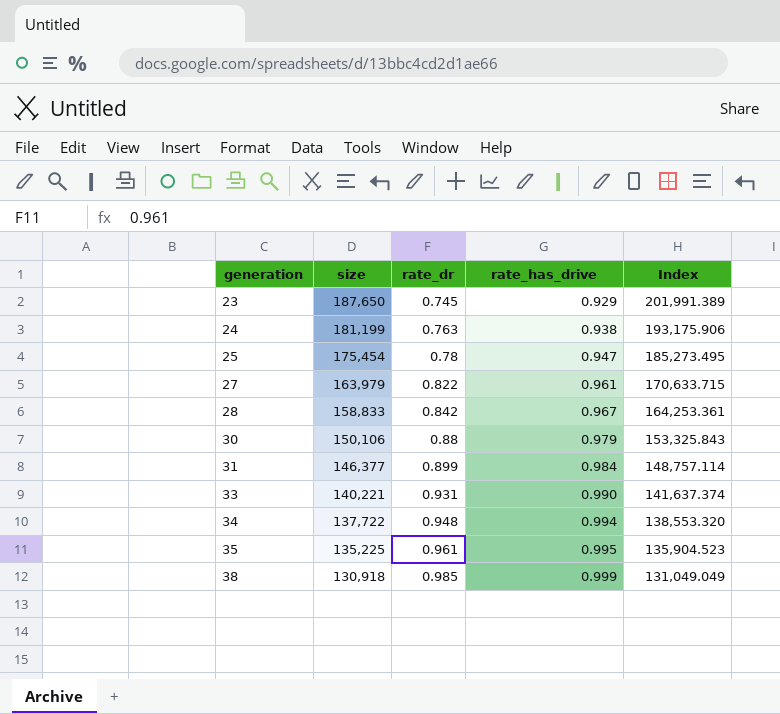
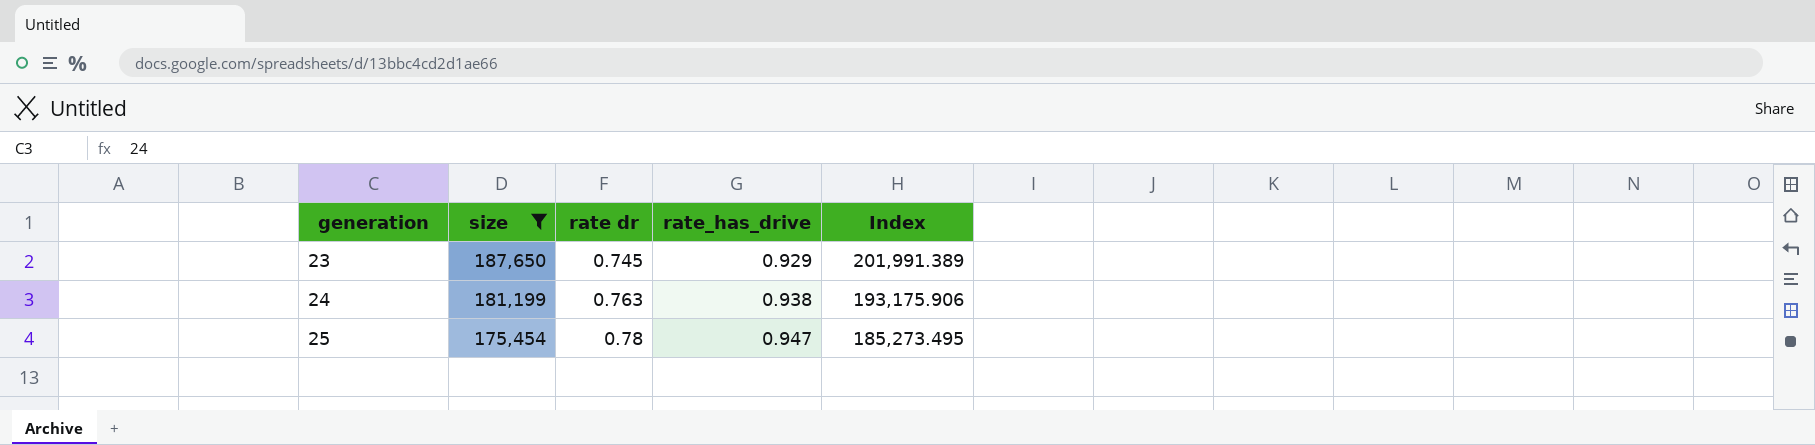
filter: none -> size >= 175,454
column name: rate_dr -> rate dr

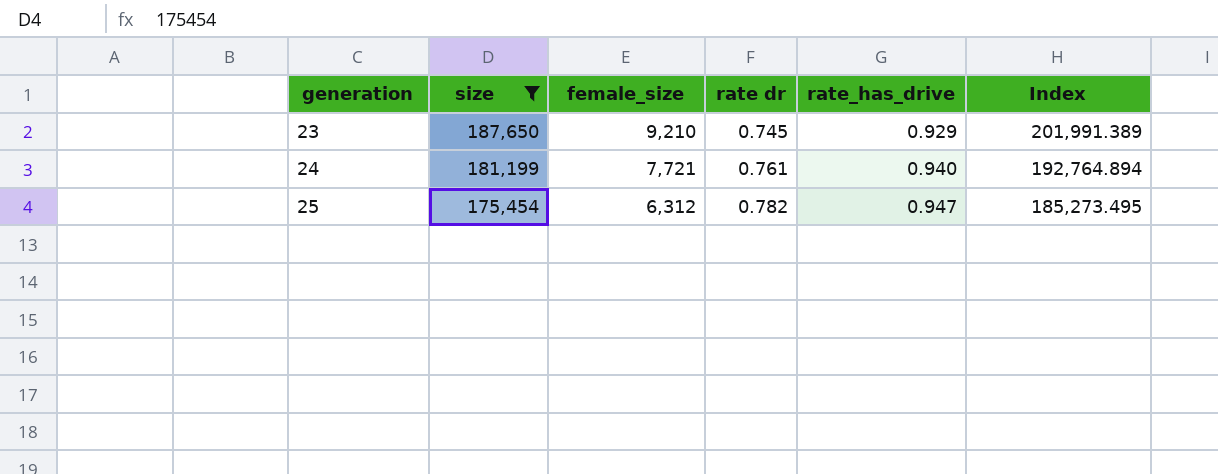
column female_size | position: none -> 3
24 | rate dr: 0.763 -> 0.761
24 | rate_has_drive: 0.938 -> 0.940
24 | Index: 193,175.906 -> 192,764.894
25 | rate dr: 0.78 -> 0.782

